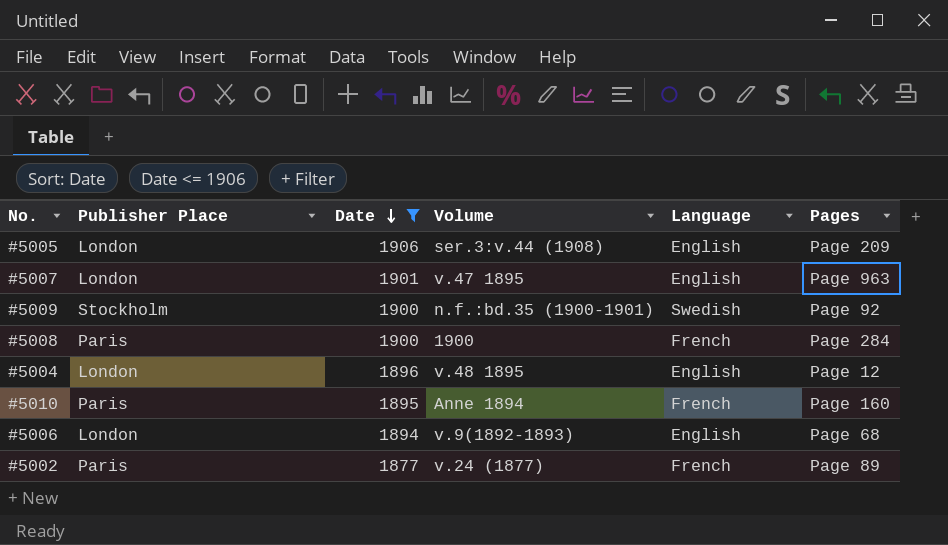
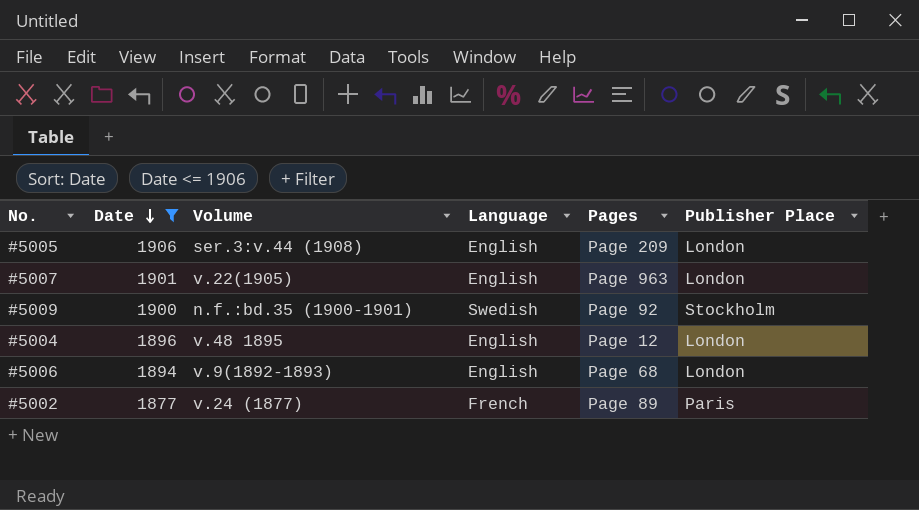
column Publisher Place | position: 2 -> 6
row #5008: Paris | 1900 | 1900 | French | Page 284 -> none
row #5010: Paris | 1895 | Anne 1894 | French | Page 160 -> none
#5007 | Volume: v.47 1895 -> v.22(1905)

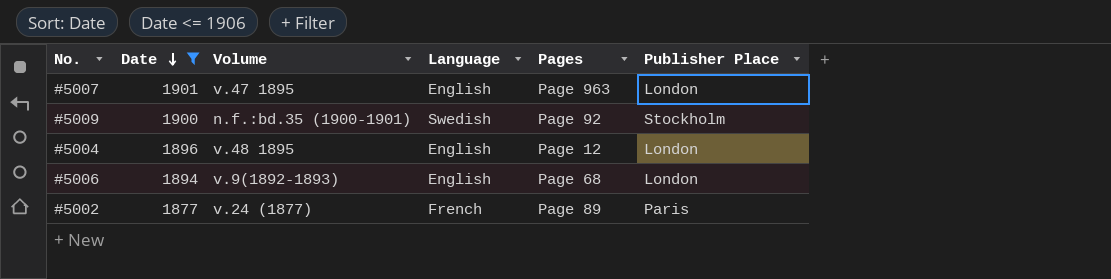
row #5005: 1906 | ser.3:v.44 (1908) | English | Page 209 | London -> none
#5007 | Volume: v.22(1905) -> v.47 1895

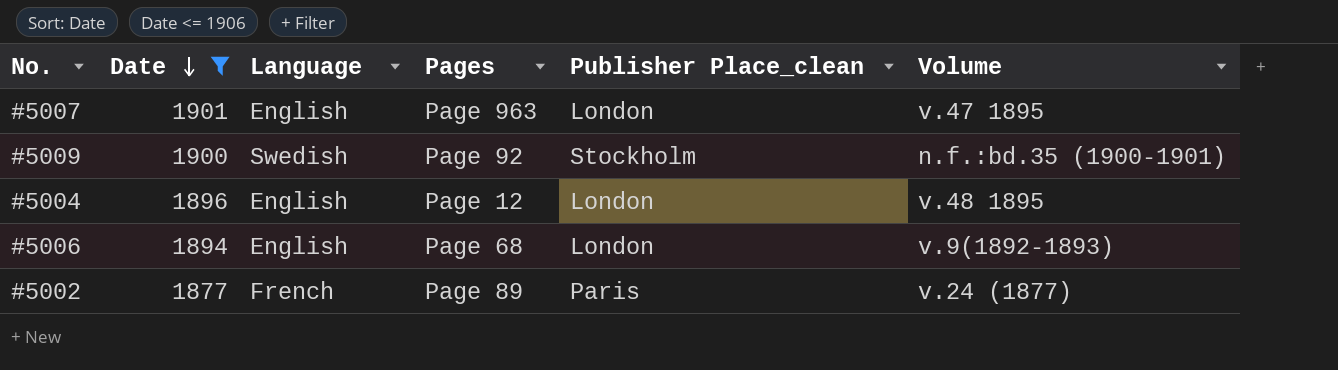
column name: Publisher Place -> Publisher Place_clean
column Volume | position: 3 -> 6

